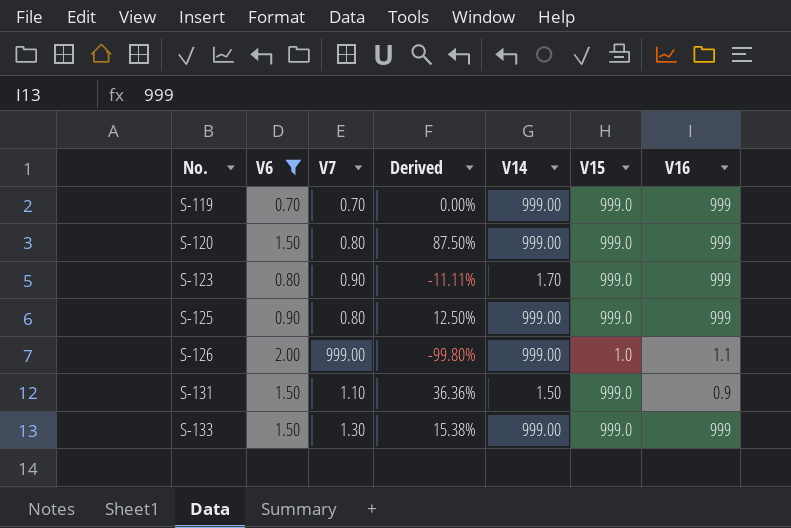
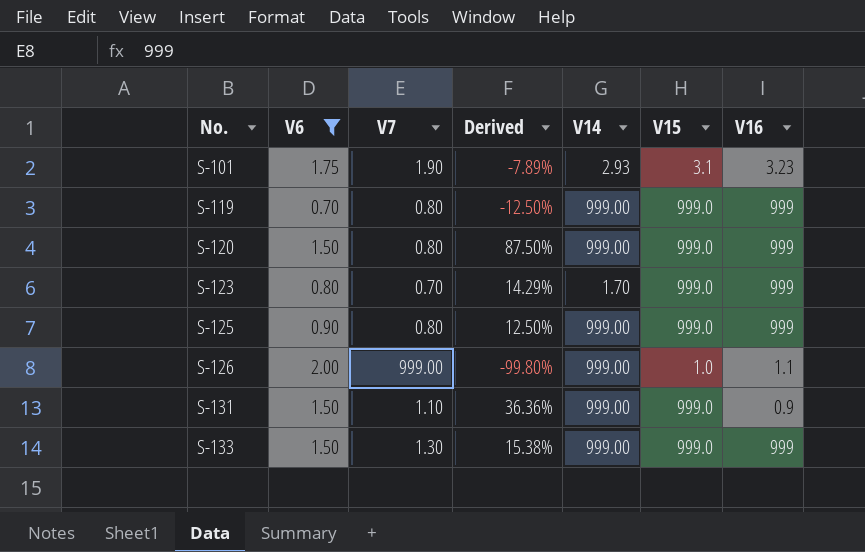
row S-101: none -> 1.75 | 1.90 | -7.89% | 2.93 | 3.1 | 3.23
S-119 | V7: 0.70 -> 0.80
S-119 | Derived: 0.00% -> -12.50%
S-123 | V7: 0.90 -> 0.70
S-123 | Derived: -11.11% -> 14.29%
S-131 | V14: 1.50 -> 999.00

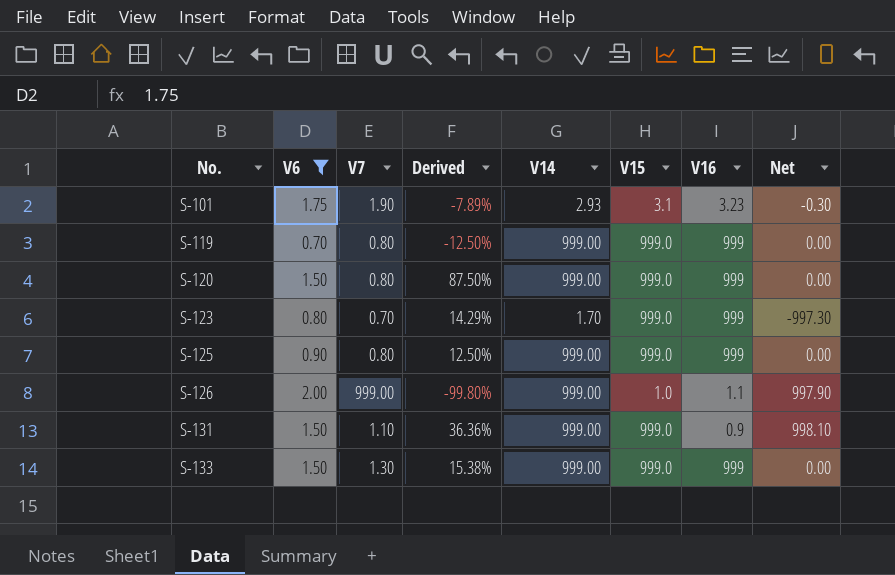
column Net | formula: none -> [V14] - [V16]

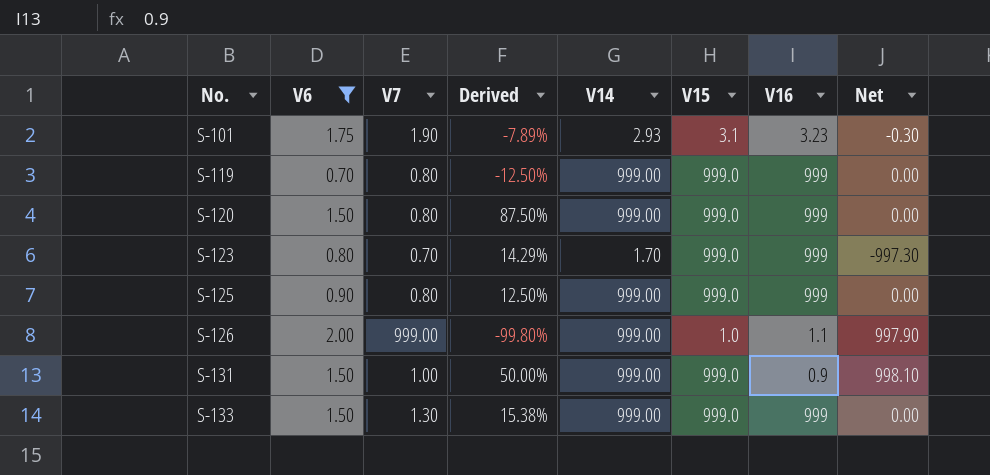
S-131 | V7: 1.10 -> 1.00
S-131 | Derived: 36.36% -> 50.00%

